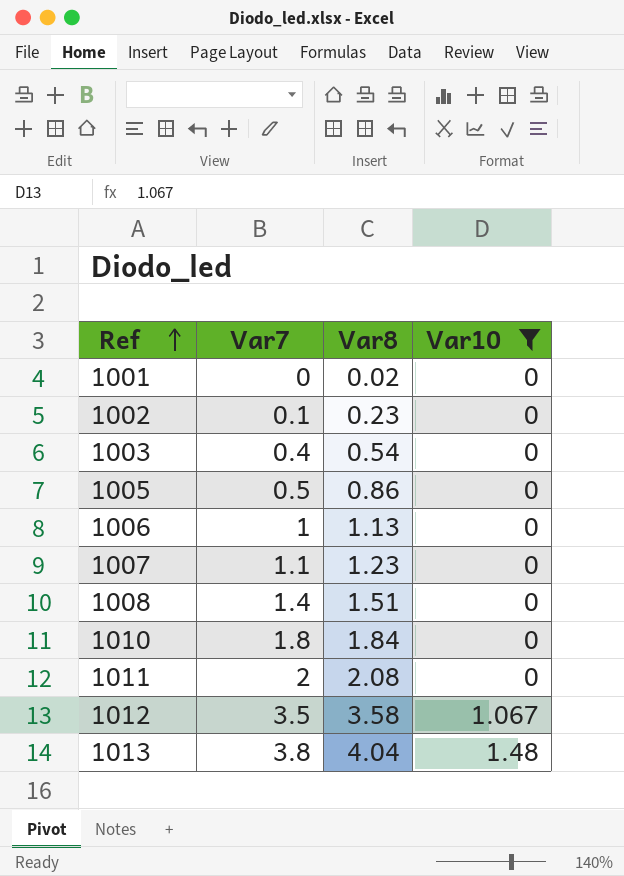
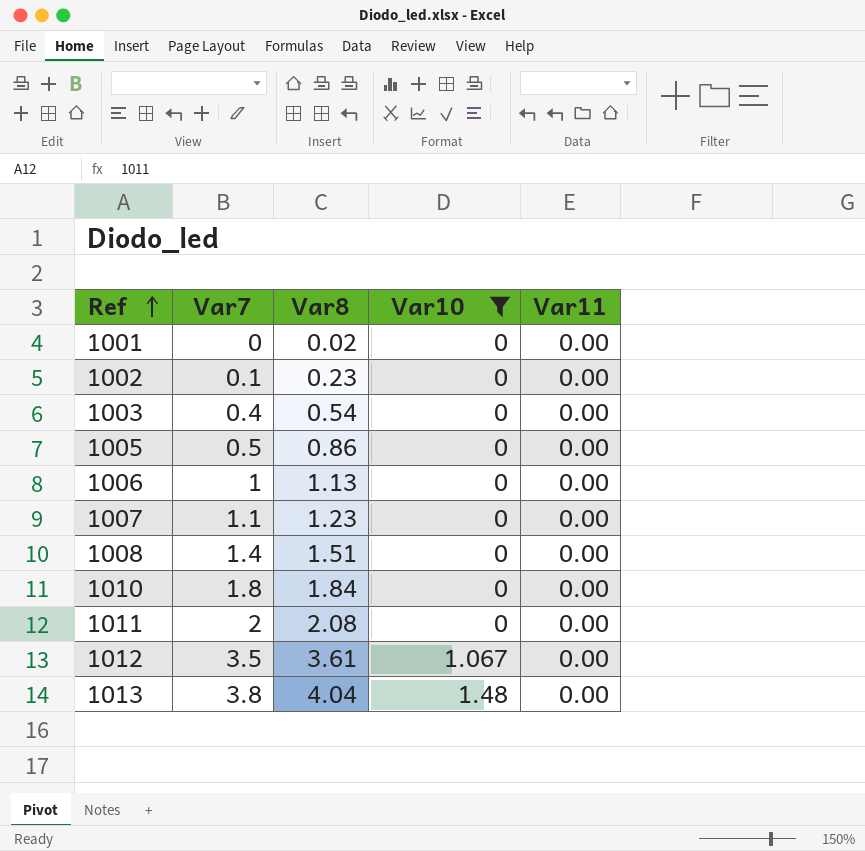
column Var11 | position: none -> 5
1012 | Var8: 3.58 -> 3.61

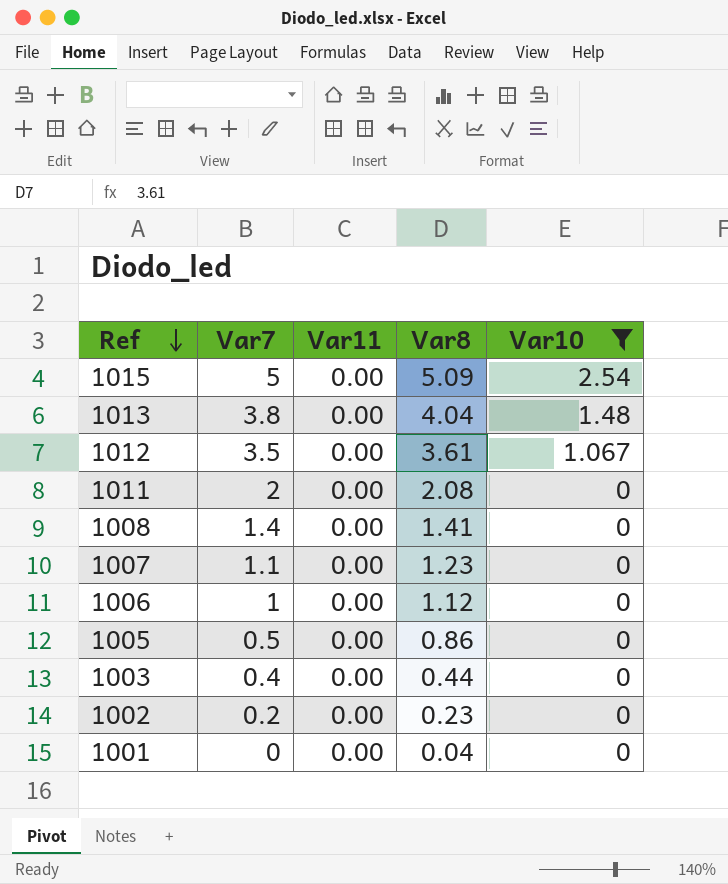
row order: Ref ascending -> Ref descending
column Var11 | position: 5 -> 3
row 1010: 1.8 | 1.84 | 0 | 0.00 -> none
row 1015: none -> 5 | 0.00 | 5.09 | 2.54
1008 | Var8: 1.51 -> 1.41
1006 | Var8: 1.13 -> 1.12
1003 | Var8: 0.54 -> 0.44
1002 | Var7: 0.1 -> 0.2
1001 | Var8: 0.02 -> 0.04

